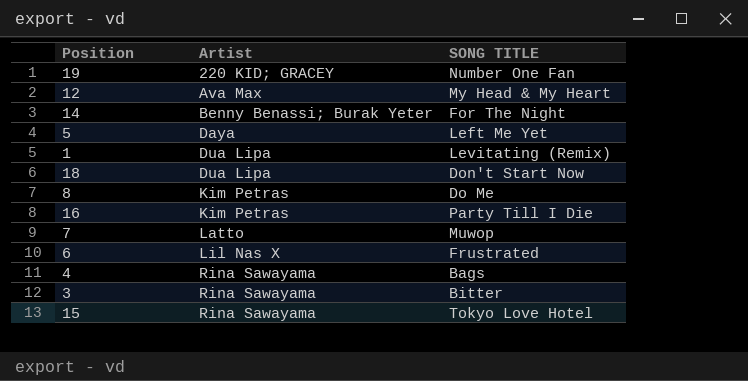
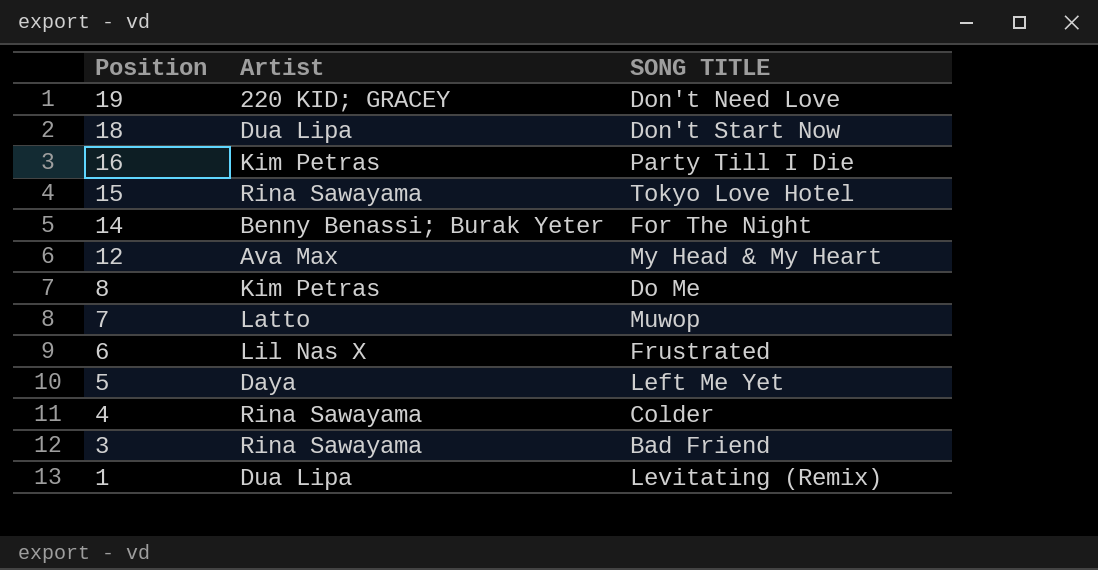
row order: Artist ascending -> Position descending
19 | SONG TITLE: Number One Fan -> Don't Need Love
4 | SONG TITLE: Bags -> Colder
3 | SONG TITLE: Bitter -> Bad Friend

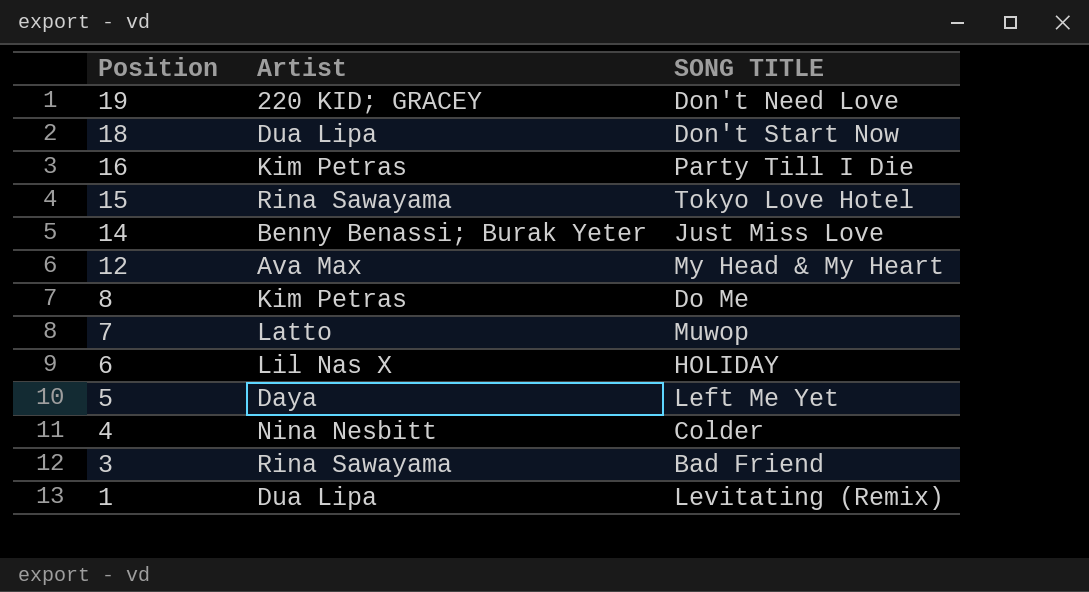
14 | SONG TITLE: For The Night -> Just Miss Love
6 | SONG TITLE: Frustrated -> HOLIDAY
4 | Artist: Rina Sawayama -> Nina Nesbitt

